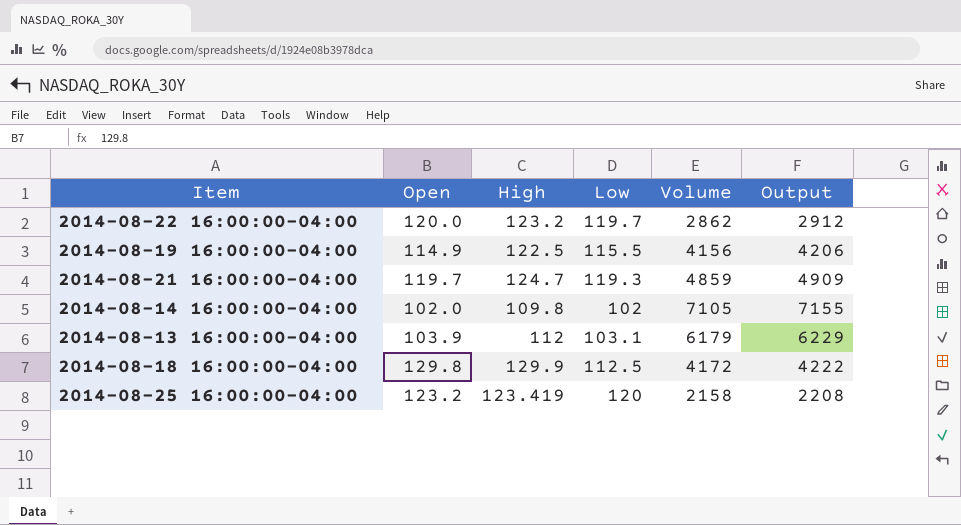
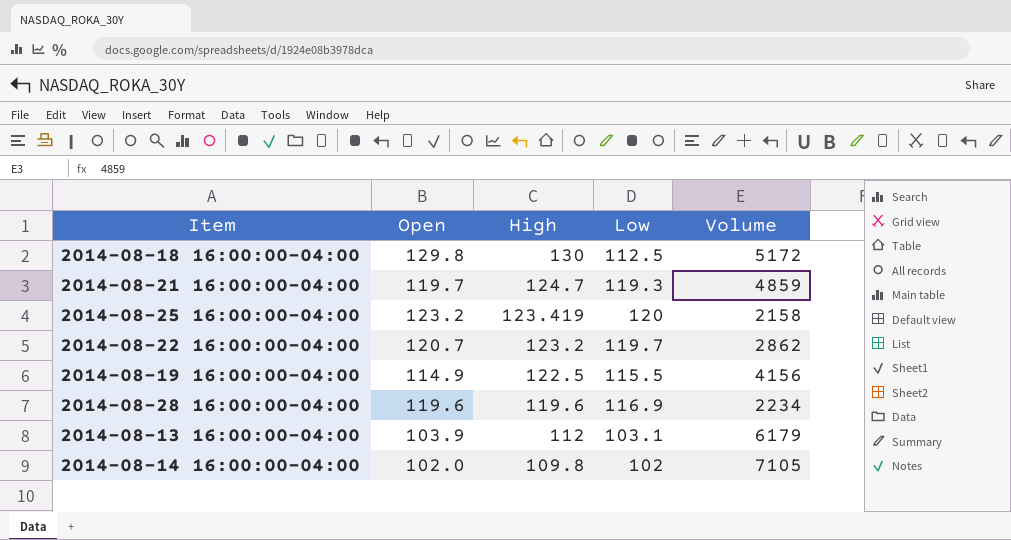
row order: none -> High descending
column Output | formula: [Volume] + 50 -> none
2014-08-18 16:00:00-04:00 | High: 129.9 -> 130
2014-08-18 16:00:00-04:00 | Volume: 4172 -> 5172
2014-08-22 16:00:00-04:00 | Open: 120.0 -> 120.7
row 2014-08-28 16:00:00-04:00: none -> 119.6 | 119.6 | 116.9 | 2234

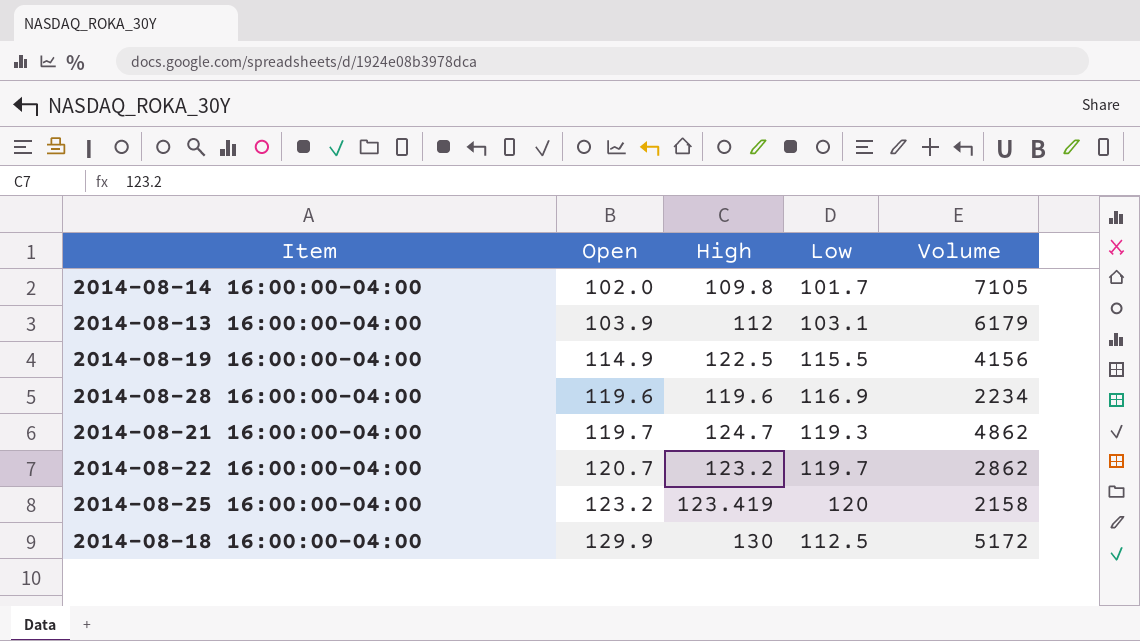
row order: High descending -> Open ascending
2014-08-14 16:00:00-04:00 | Low: 102 -> 101.7
2014-08-21 16:00:00-04:00 | Volume: 4859 -> 4862
2014-08-18 16:00:00-04:00 | Open: 129.8 -> 129.9

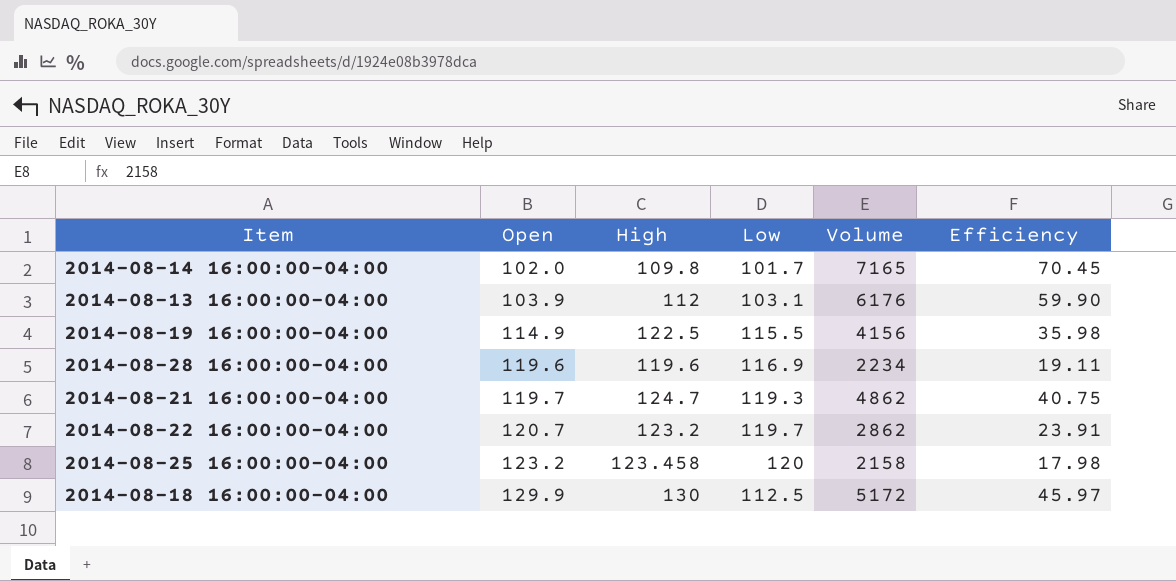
column Efficiency | formula: none -> [Volume] / [Low]
2014-08-14 16:00:00-04:00 | Volume: 7105 -> 7165
2014-08-13 16:00:00-04:00 | Volume: 6179 -> 6176
2014-08-25 16:00:00-04:00 | High: 123.419 -> 123.458

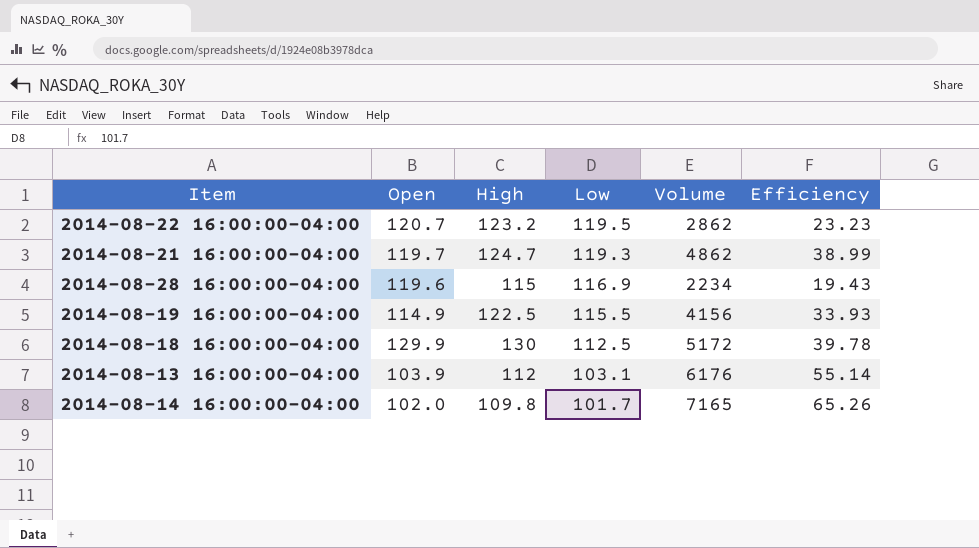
row order: Open ascending -> Low descending
column Efficiency | formula: [Volume] / [Low] -> [Volume] / [High]
row 2014-08-25 16:00:00-04:00: 123.2 | 123.458 | 120 | 2158 | 17.98 -> none
2014-08-22 16:00:00-04:00 | Low: 119.7 -> 119.5
2014-08-28 16:00:00-04:00 | High: 119.6 -> 115

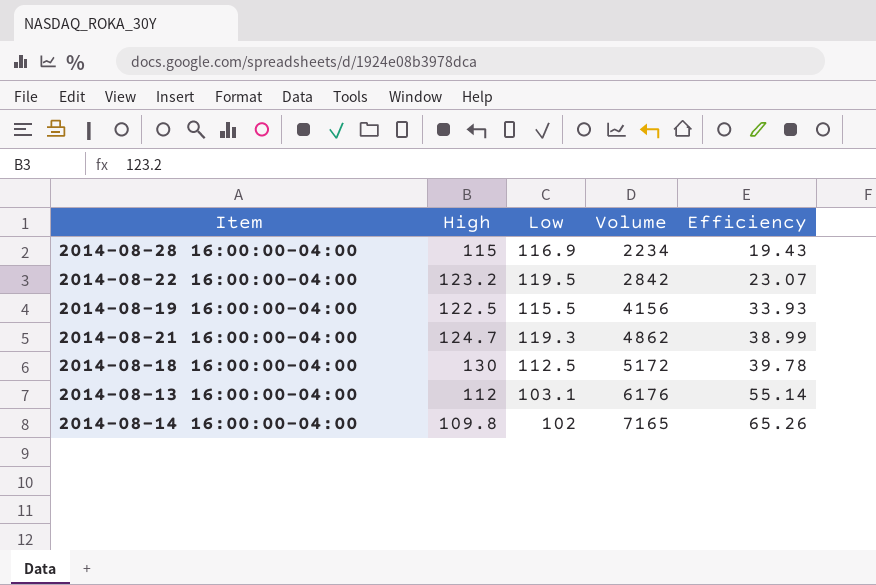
row order: Low descending -> Volume ascending
column Open | position: 2 -> none
2014-08-22 16:00:00-04:00 | Volume: 2862 -> 2842
2014-08-22 16:00:00-04:00 | Efficiency: 23.23 -> 23.07
2014-08-14 16:00:00-04:00 | Low: 101.7 -> 102

